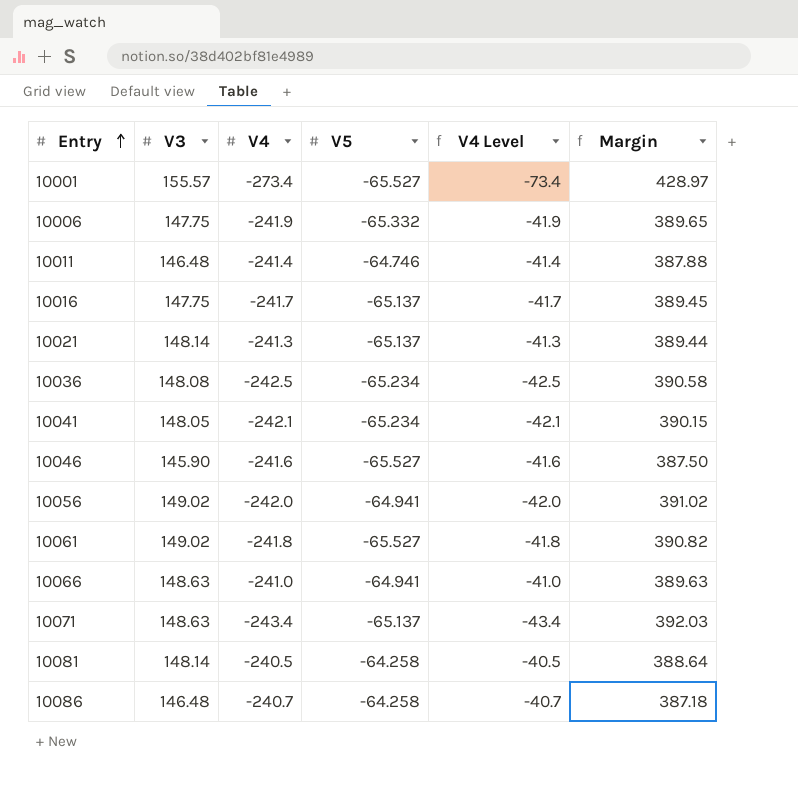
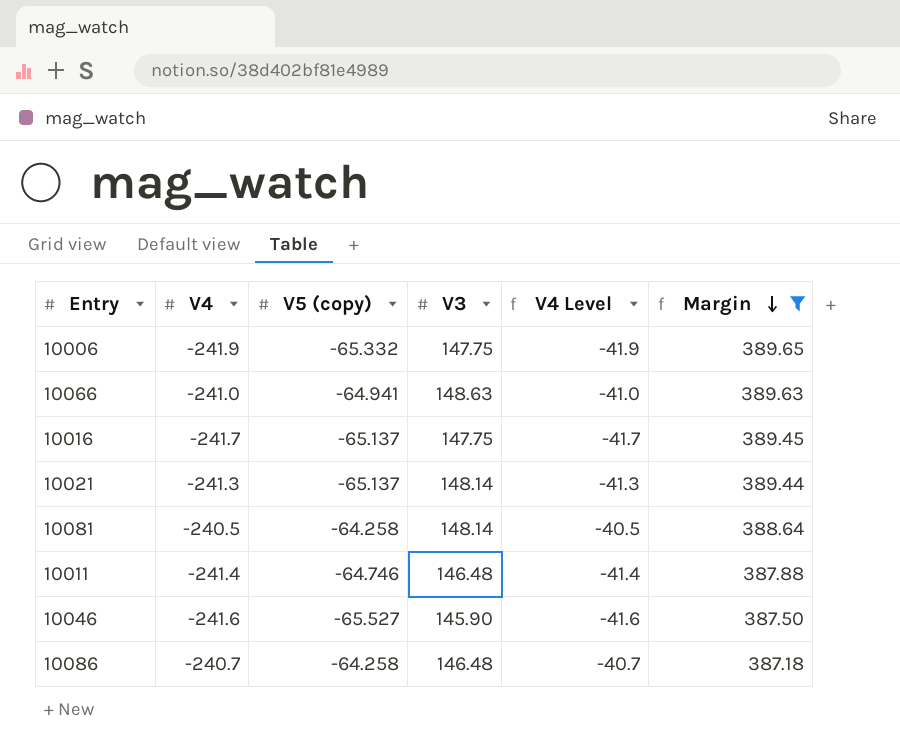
filter: none -> Margin <= 389.65
row order: Entry ascending -> Margin descending
column name: V5 -> V5 (copy)
column V3 | position: 2 -> 4

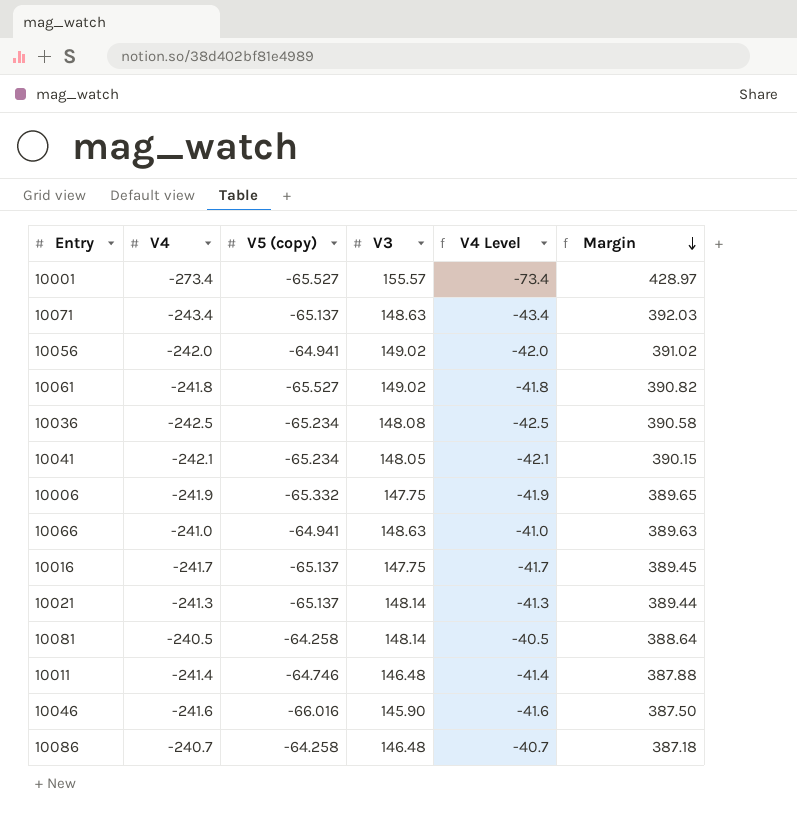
filter: Margin <= 389.65 -> none
10046 | V5 (copy): -65.527 -> -66.016

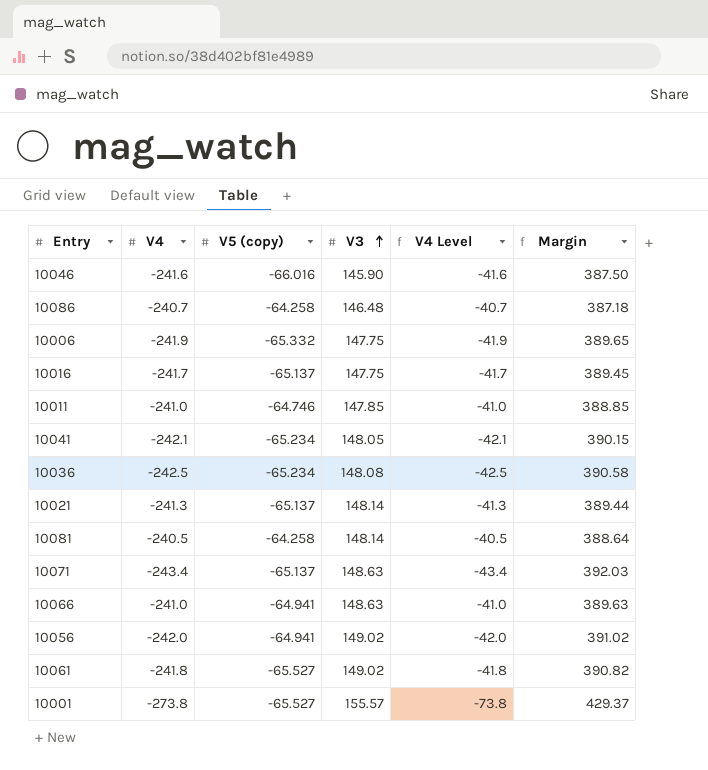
row order: Margin descending -> V3 ascending
10011 | V4: -241.4 -> -241.0
10011 | V3: 146.48 -> 147.85
10011 | V4 Level: -41.4 -> -41.0
10011 | Margin: 387.88 -> 388.85
10001 | V4: -273.4 -> -273.8
10001 | V4 Level: -73.4 -> -73.8
10001 | Margin: 428.97 -> 429.37

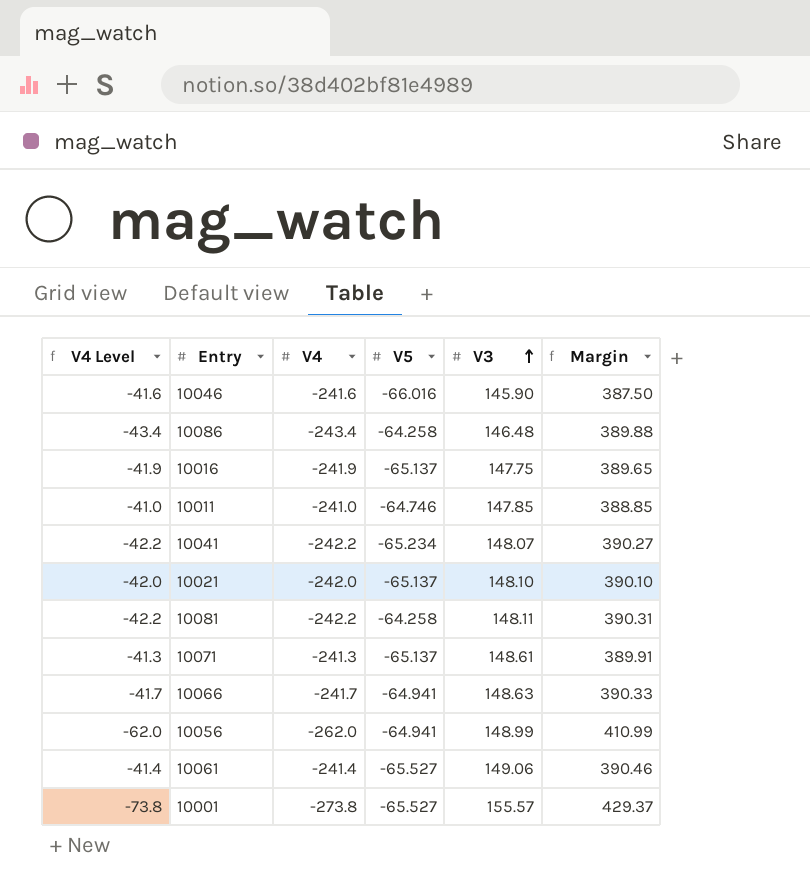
column V4 Level | position: 5 -> 1
column name: V5 (copy) -> V5
row 10006: -241.9 | -65.332 | 147.75 | -41.9 | 389.65 -> none
row 10036: -242.5 | -65.234 | 148.08 | -42.5 | 390.58 -> none
10086 | V4 Level: -40.7 -> -43.4
10086 | V4: -240.7 -> -243.4
10086 | Margin: 387.18 -> 389.88
10016 | V4 Level: -41.7 -> -41.9
10016 | V4: -241.7 -> -241.9
10016 | Margin: 389.45 -> 389.65
10041 | V4 Level: -42.1 -> -42.2
10041 | V4: -242.1 -> -242.2
10041 | V3: 148.05 -> 148.07
10041 | Margin: 390.15 -> 390.27
10021 | V4 Level: -41.3 -> -42.0
10021 | V4: -241.3 -> -242.0
10021 | V3: 148.14 -> 148.10
10021 | Margin: 389.44 -> 390.10
10081 | V4 Level: -40.5 -> -42.2
10081 | V4: -240.5 -> -242.2
10081 | V3: 148.14 -> 148.11
10081 | Margin: 388.64 -> 390.31
10071 | V4 Level: -43.4 -> -41.3
10071 | V4: -243.4 -> -241.3
10071 | V3: 148.63 -> 148.61
10071 | Margin: 392.03 -> 389.91
10066 | V4 Level: -41.0 -> -41.7
10066 | V4: -241.0 -> -241.7
10066 | Margin: 389.63 -> 390.33
10056 | V4 Level: -42.0 -> -62.0
10056 | V4: -242.0 -> -262.0
10056 | V3: 149.02 -> 148.99
10056 | Margin: 391.02 -> 410.99
10061 | V4 Level: -41.8 -> -41.4
10061 | V4: -241.8 -> -241.4
10061 | V3: 149.02 -> 149.06
10061 | Margin: 390.82 -> 390.46

